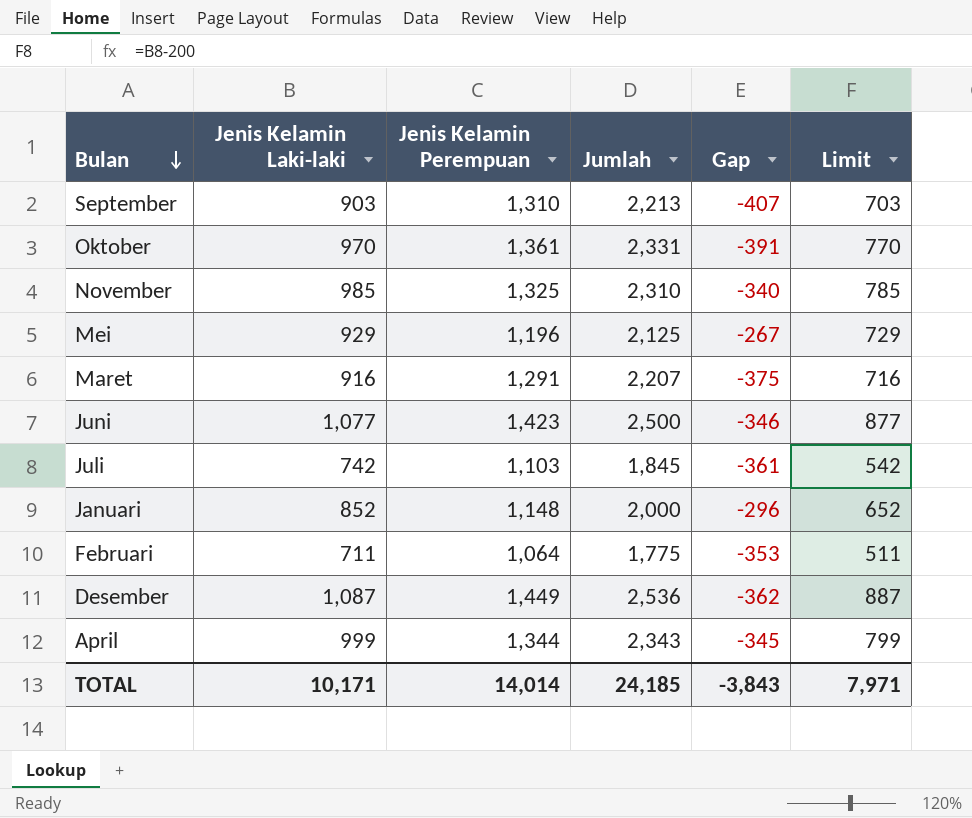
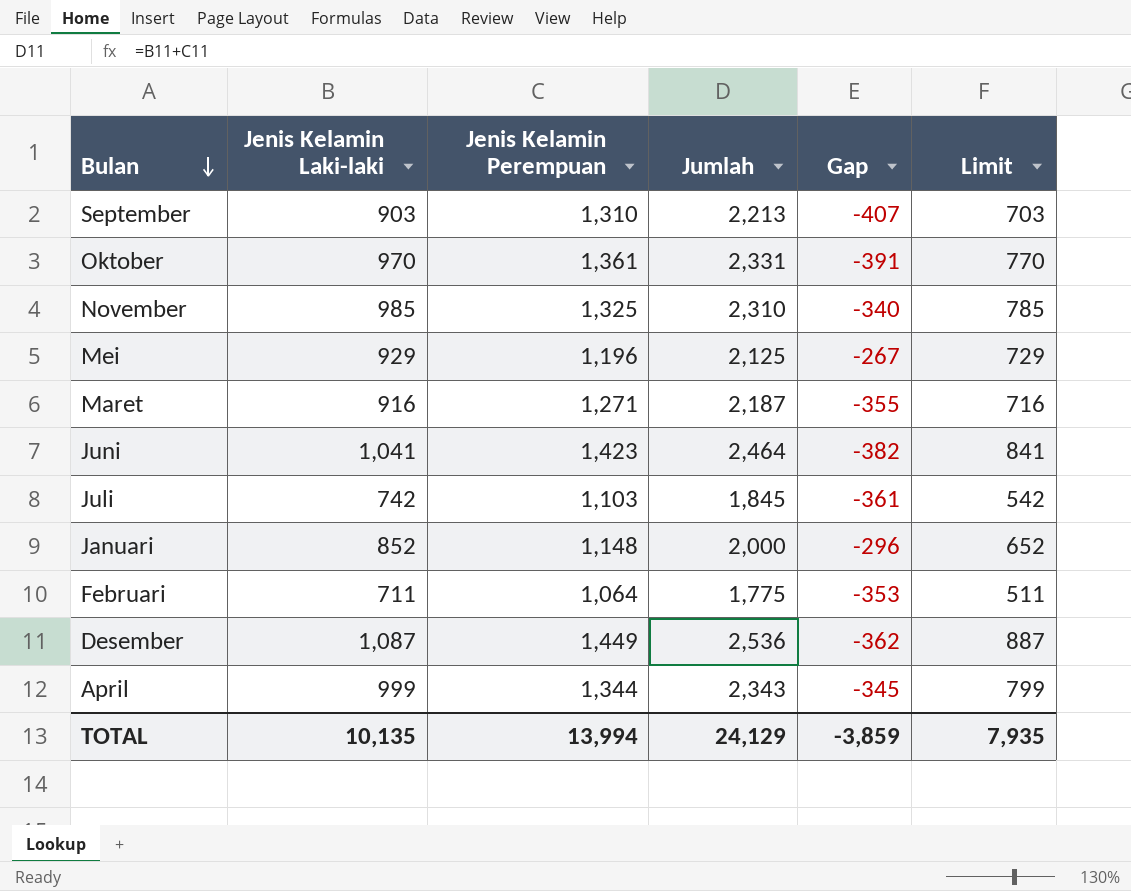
Maret | Jenis Kelamin Perempuan: 1,291 -> 1,271
Maret | Jumlah: 2,207 -> 2,187
Maret | Gap: -375 -> -355
Juni | Jenis Kelamin Laki-laki: 1,077 -> 1,041
Juni | Jumlah: 2,500 -> 2,464
Juni | Gap: -346 -> -382
Juni | Limit: 877 -> 841
TOTAL | Jenis Kelamin Laki-laki: 10,171 -> 10,135
TOTAL | Jenis Kelamin Perempuan: 14,014 -> 13,994
TOTAL | Jumlah: 24,185 -> 24,129
TOTAL | Gap: -3,843 -> -3,859
TOTAL | Limit: 7,971 -> 7,935

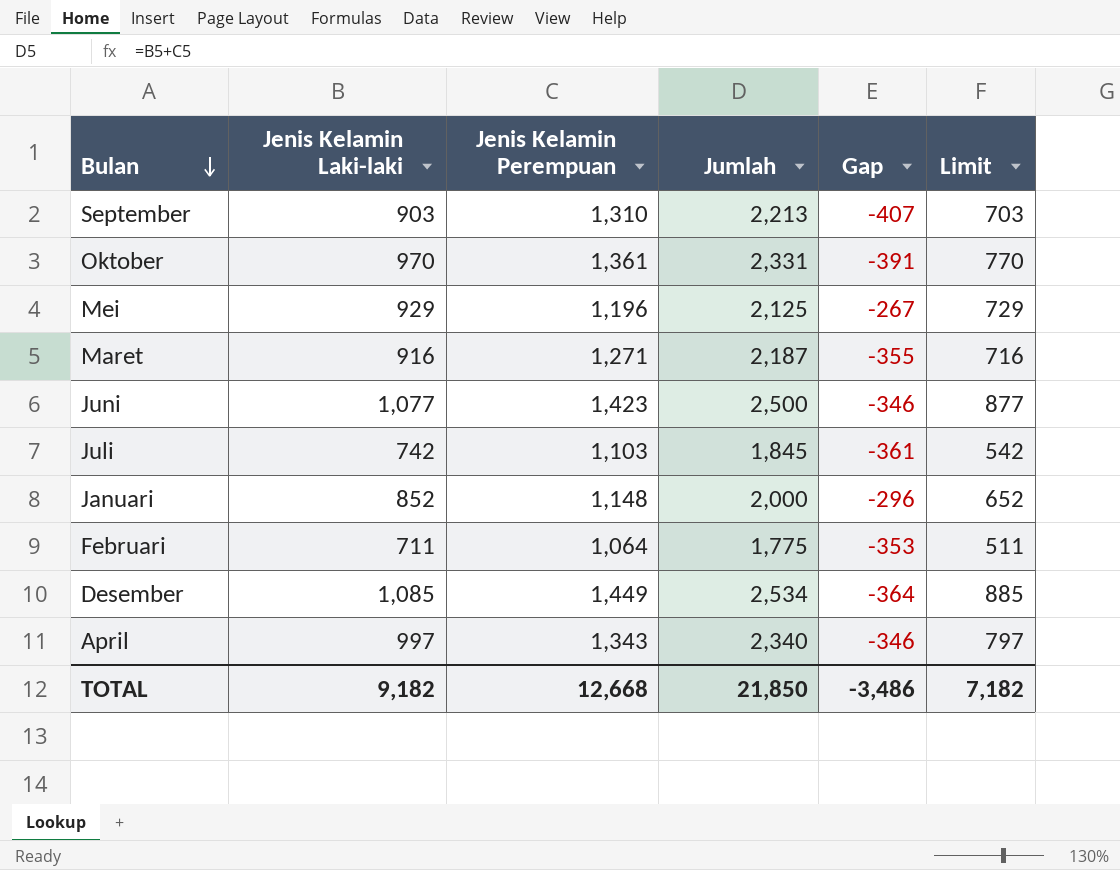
row November: 985 | 1,325 | 2,310 | -340 | 785 -> none
Juni | Jenis Kelamin Laki-laki: 1,041 -> 1,077
Juni | Jumlah: 2,464 -> 2,500
Juni | Gap: -382 -> -346
Juni | Limit: 841 -> 877
Desember | Jenis Kelamin Laki-laki: 1,087 -> 1,085
Desember | Jumlah: 2,536 -> 2,534
Desember | Gap: -362 -> -364
Desember | Limit: 887 -> 885
April | Jenis Kelamin Laki-laki: 999 -> 997
April | Jenis Kelamin Perempuan: 1,344 -> 1,343
April | Jumlah: 2,343 -> 2,340
April | Gap: -345 -> -346
April | Limit: 799 -> 797
TOTAL | Jenis Kelamin Laki-laki: 10,135 -> 9,182
TOTAL | Jenis Kelamin Perempuan: 13,994 -> 12,668
TOTAL | Jumlah: 24,129 -> 21,850
TOTAL | Gap: -3,859 -> -3,486
TOTAL | Limit: 7,935 -> 7,182

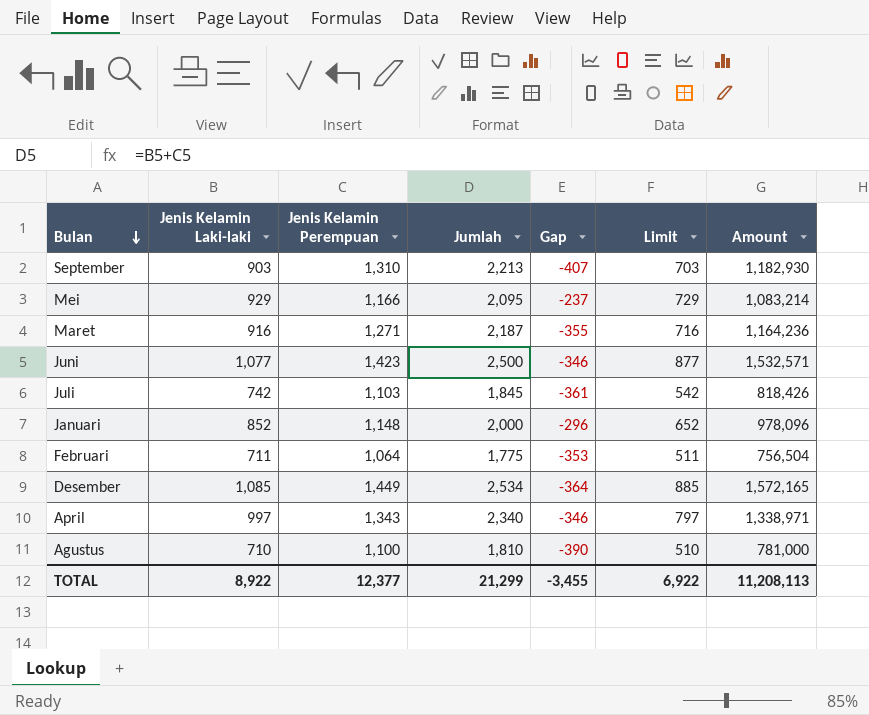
column Amount | formula: none -> [Jenis Kelamin Laki-laki] * [Jenis Kelamin Perempuan]
row Oktober: 970 | 1,361 | 2,331 | -391 | 770 -> none
Mei | Jenis Kelamin Perempuan: 1,196 -> 1,166
Mei | Jumlah: 2,125 -> 2,095
Mei | Gap: -267 -> -237
row Agustus: none -> 710 | 1,100 | 1,810 | -390 | 510 | 781,000
TOTAL | Jenis Kelamin Laki-laki: 9,182 -> 8,922
TOTAL | Jenis Kelamin Perempuan: 12,668 -> 12,377
TOTAL | Jumlah: 21,850 -> 21,299
TOTAL | Gap: -3,486 -> -3,455
TOTAL | Limit: 7,182 -> 6,922

